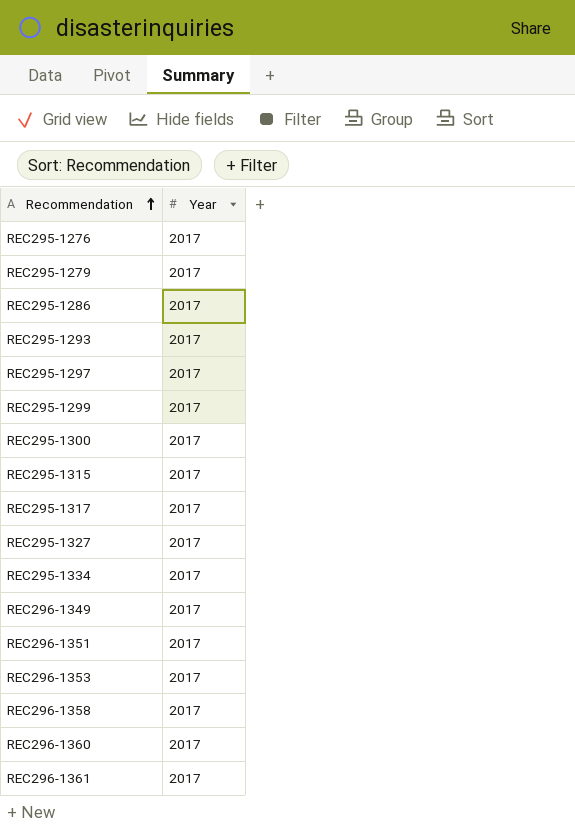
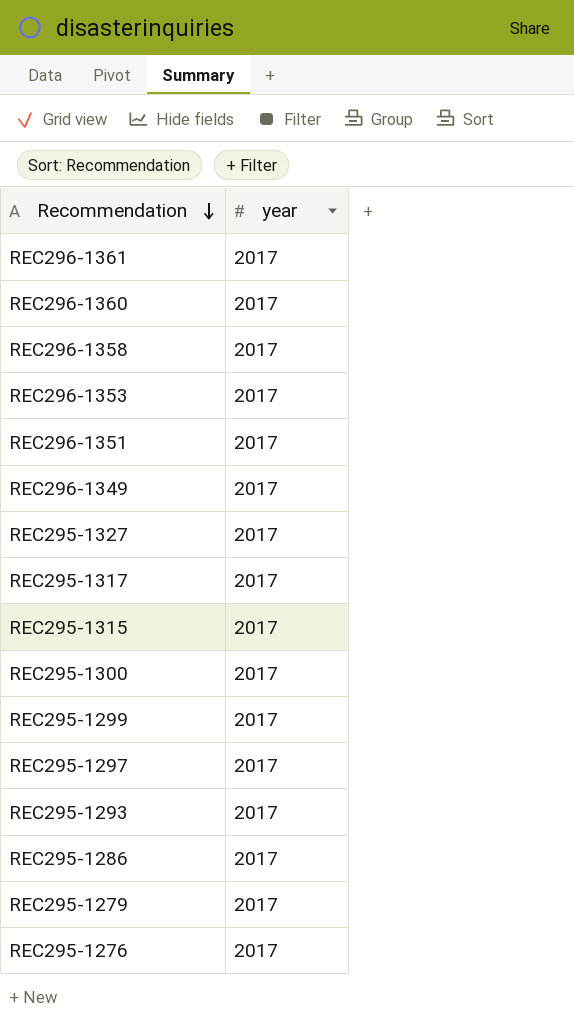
row order: Recommendation ascending -> Recommendation descending
column name: Year -> year
row REC295-1334: 2017 -> none

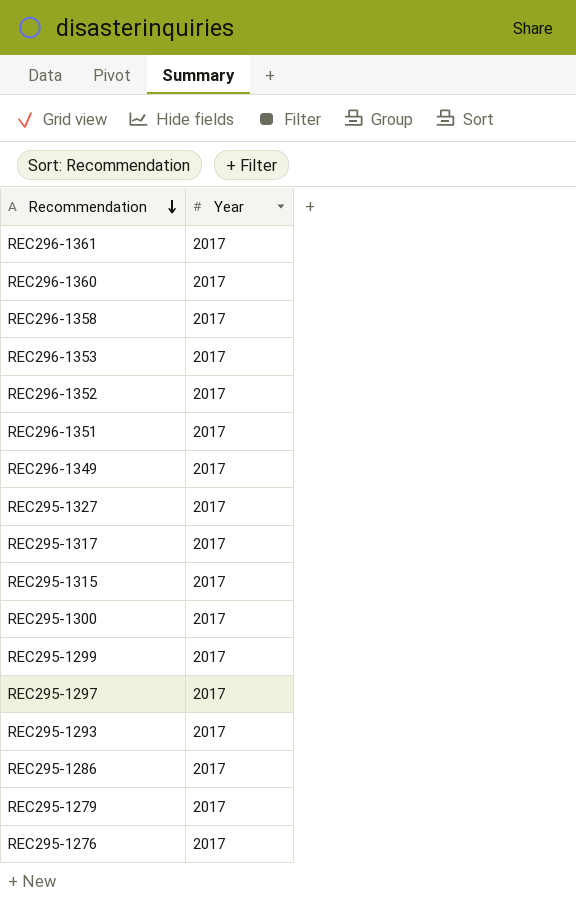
column name: year -> Year
row REC296-1352: none -> 2017

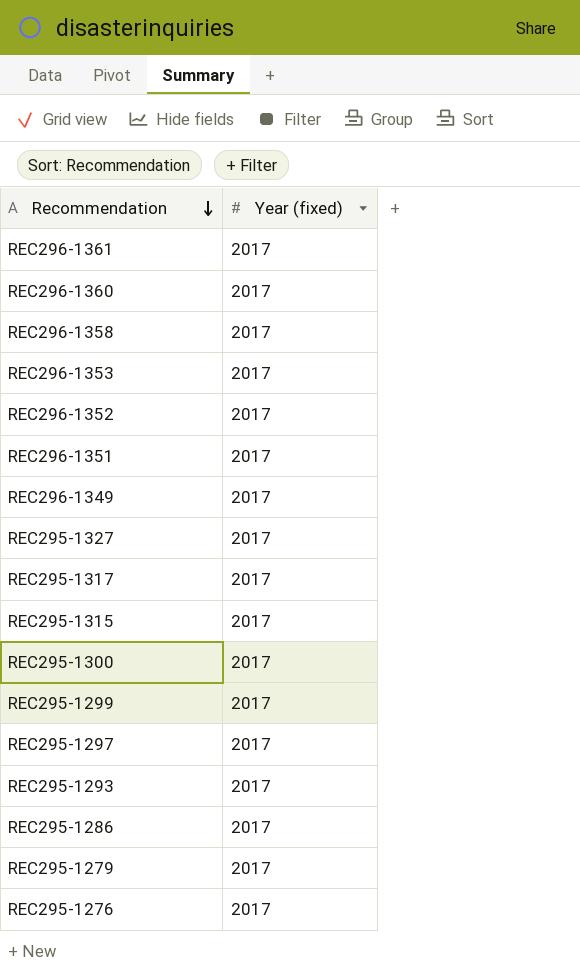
column name: Year -> Year (fixed)

